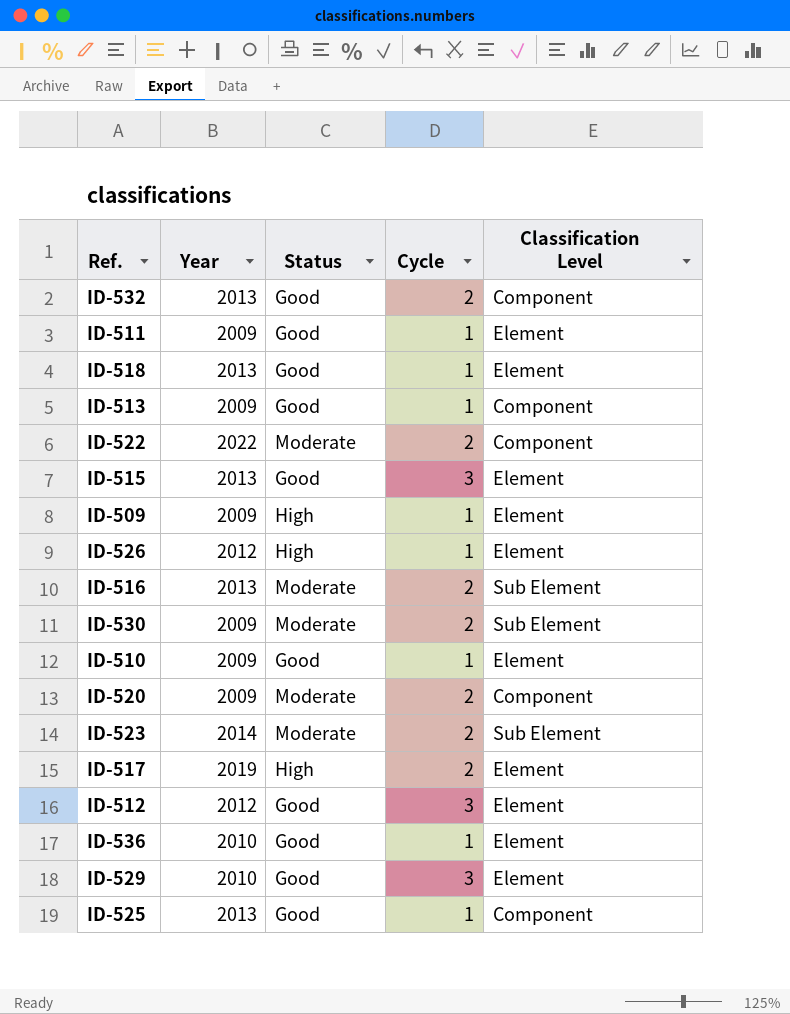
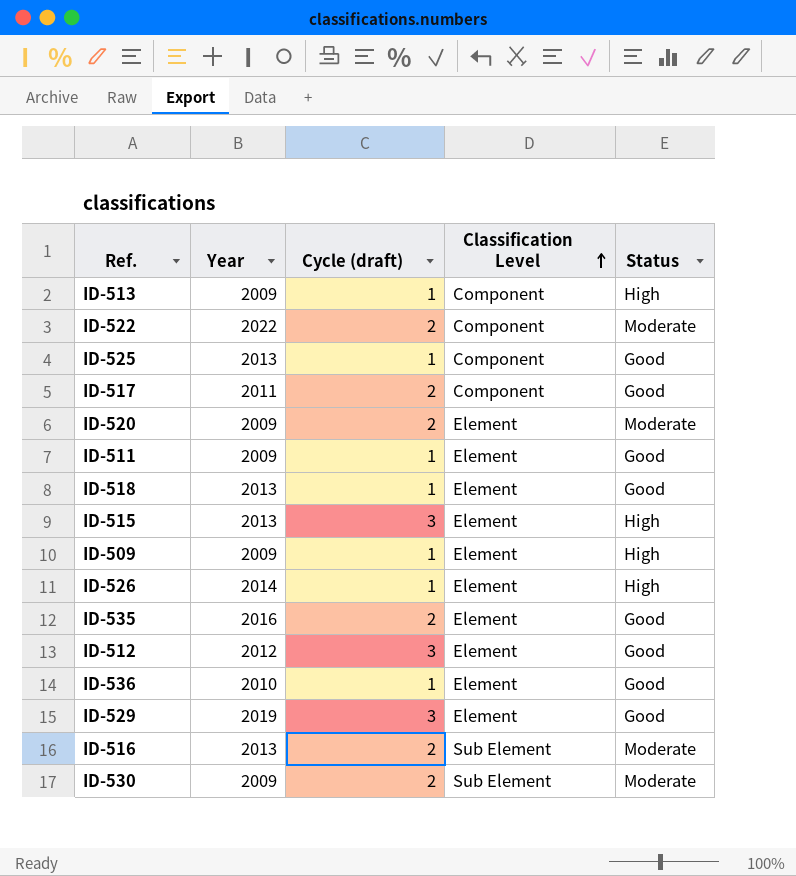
row order: none -> Classification Level ascending
column name: Cycle -> Cycle (draft)
column Status | position: 3 -> 5
row ID-532: 2013 | Good | 2 | Component -> none
row ID-510: 2009 | Good | 1 | Element -> none
row ID-523: 2014 | Moderate | 2 | Sub Element -> none
ID-513 | Status: Good -> High
ID-517 | Year: 2019 -> 2011
ID-517 | Classification Level: Element -> Component
ID-517 | Status: High -> Good
ID-520 | Classification Level: Component -> Element
ID-515 | Status: Good -> High
ID-526 | Year: 2012 -> 2014
row ID-535: none -> 2016 | 2 | Element | Good
ID-529 | Year: 2010 -> 2019

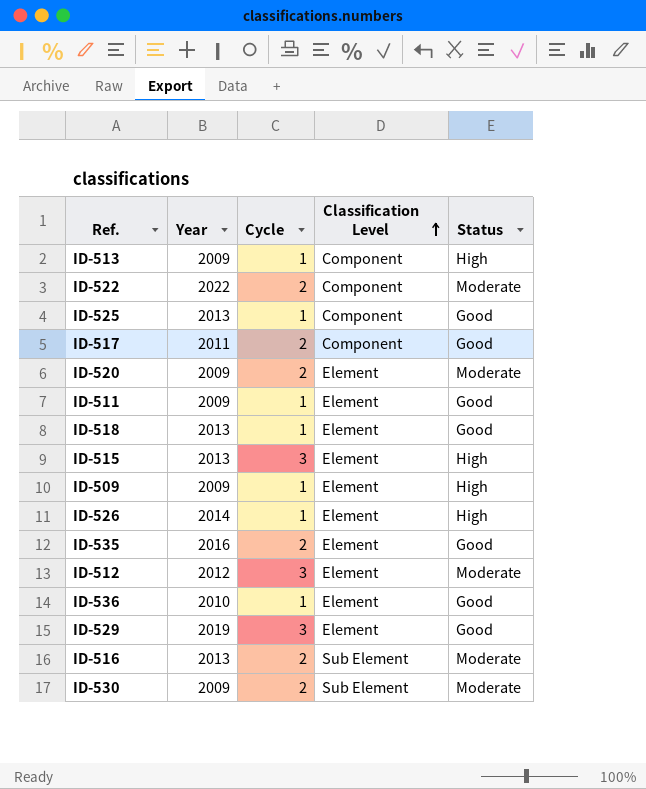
column name: Cycle (draft) -> Cycle
ID-512 | Status: Good -> Moderate

